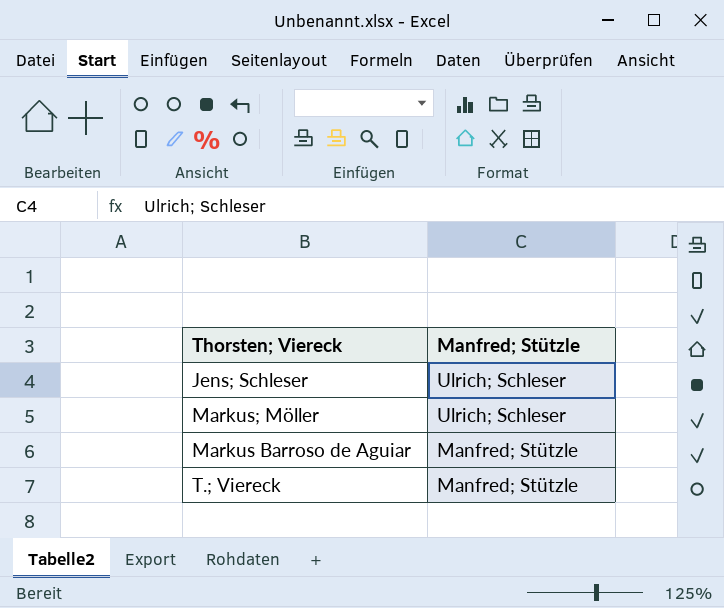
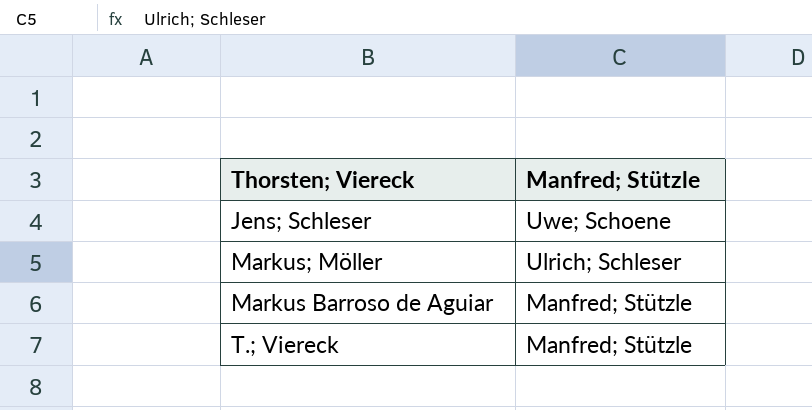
Jens; Schleser | Manfred; Stützle: Ulrich; Schleser -> Uwe; Schoene

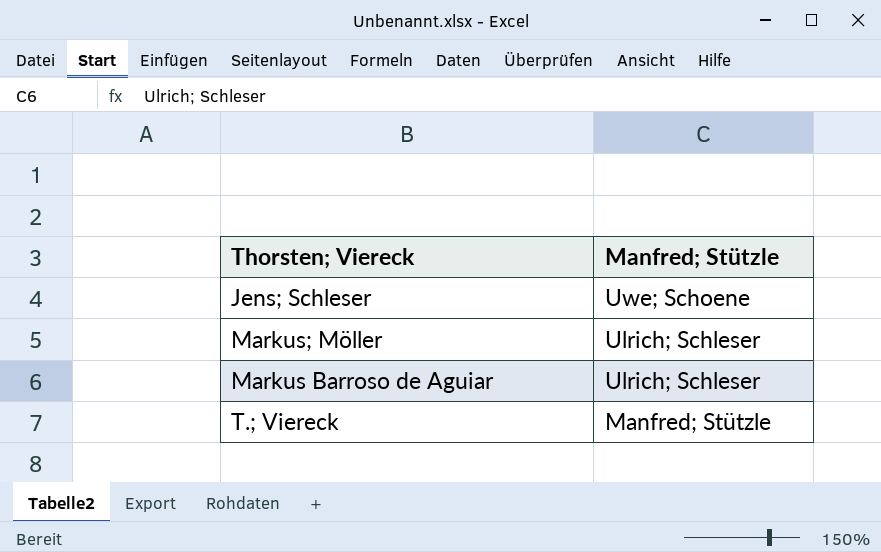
Markus Barroso de Aguiar | Manfred; Stützle: Manfred; Stützle -> Ulrich; Schleser

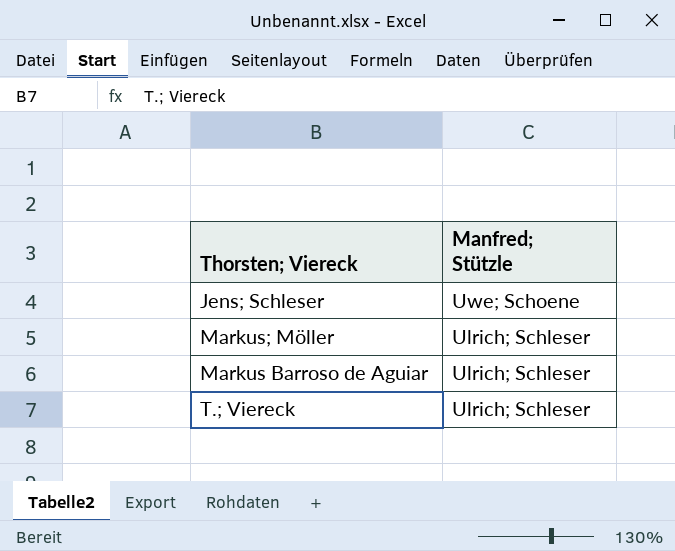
T.; Viereck | Manfred; Stützle: Manfred; Stützle -> Ulrich; Schleser

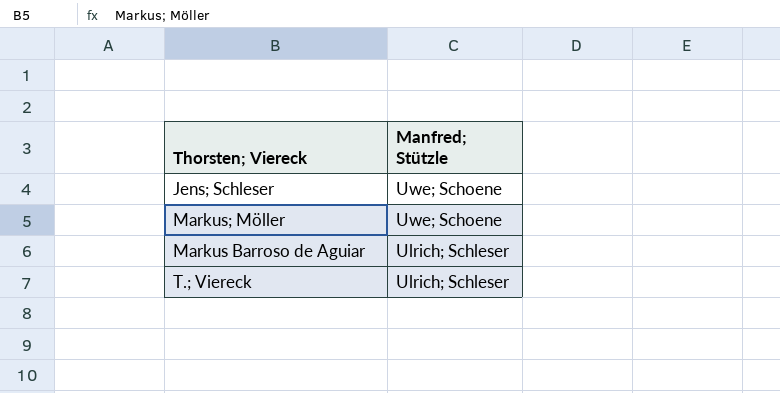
Markus; Möller | Manfred; Stützle: Ulrich; Schleser -> Uwe; Schoene

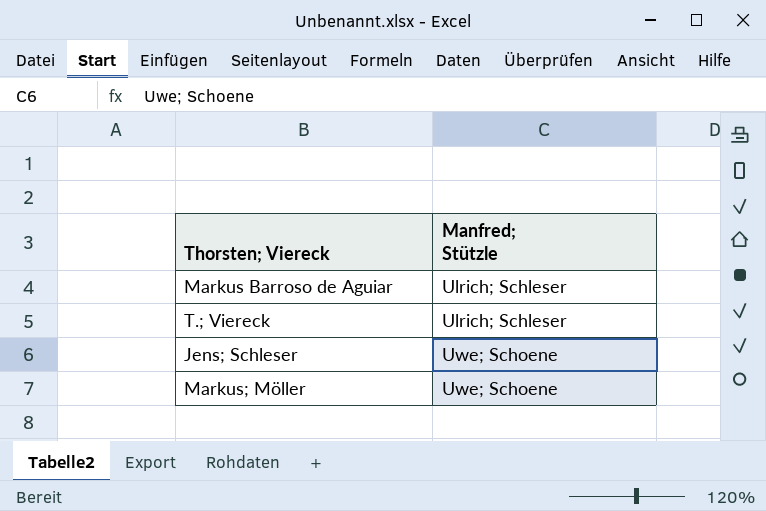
row order: Manfred; Stützle descending -> Manfred; Stützle ascending

